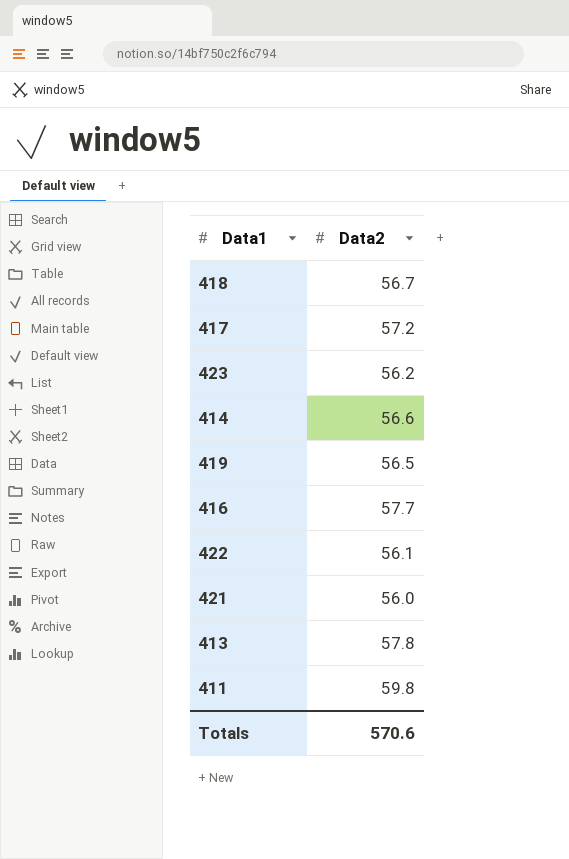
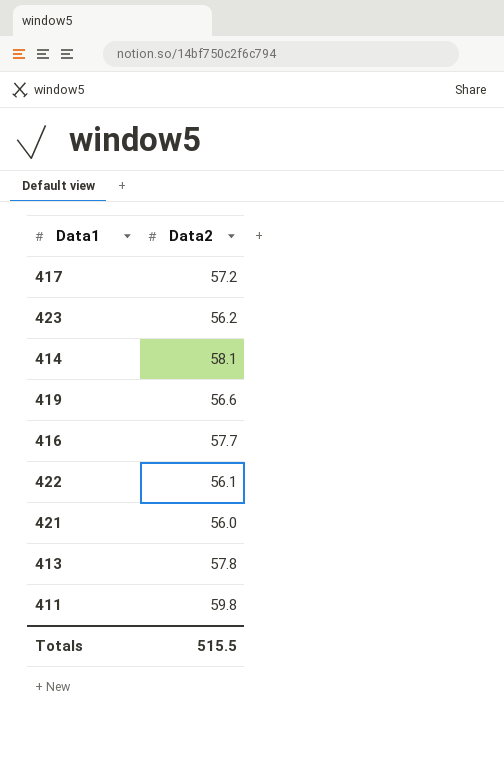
row 418: 56.7 -> none
414 | Data2: 56.6 -> 58.1
419 | Data2: 56.5 -> 56.6
Totals | Data2: 570.6 -> 515.5

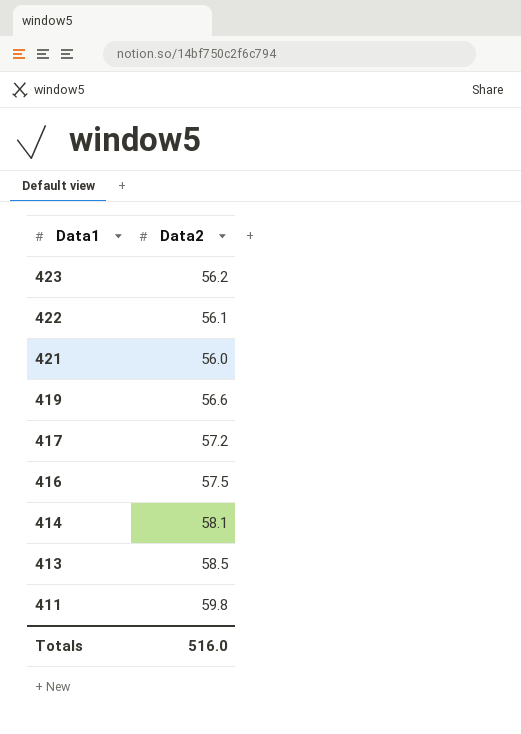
row order: none -> Data1 descending
416 | Data2: 57.7 -> 57.5
413 | Data2: 57.8 -> 58.5
Totals | Data2: 515.5 -> 516.0

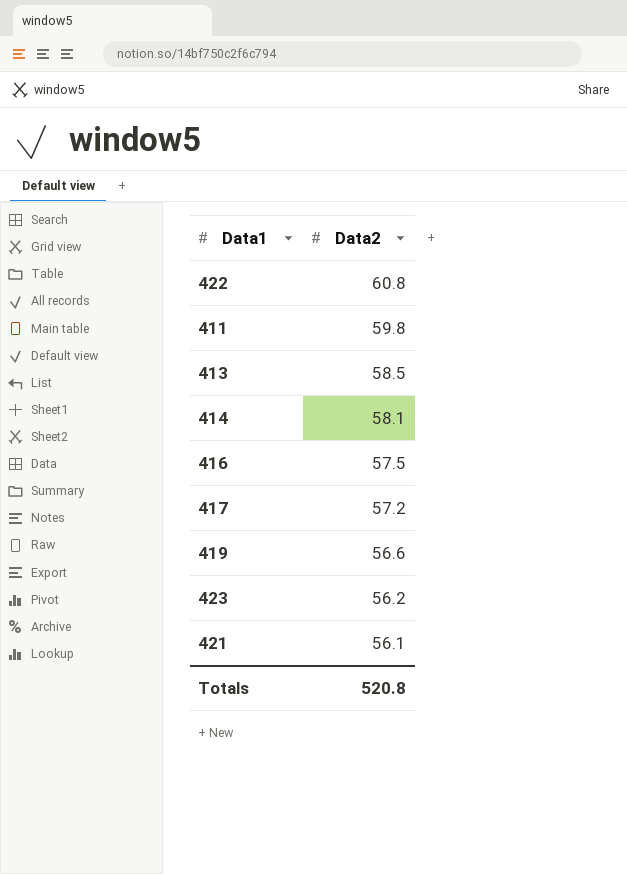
row order: Data1 descending -> Data2 descending
422 | Data2: 56.1 -> 60.8
421 | Data2: 56.0 -> 56.1
Totals | Data2: 516.0 -> 520.8

